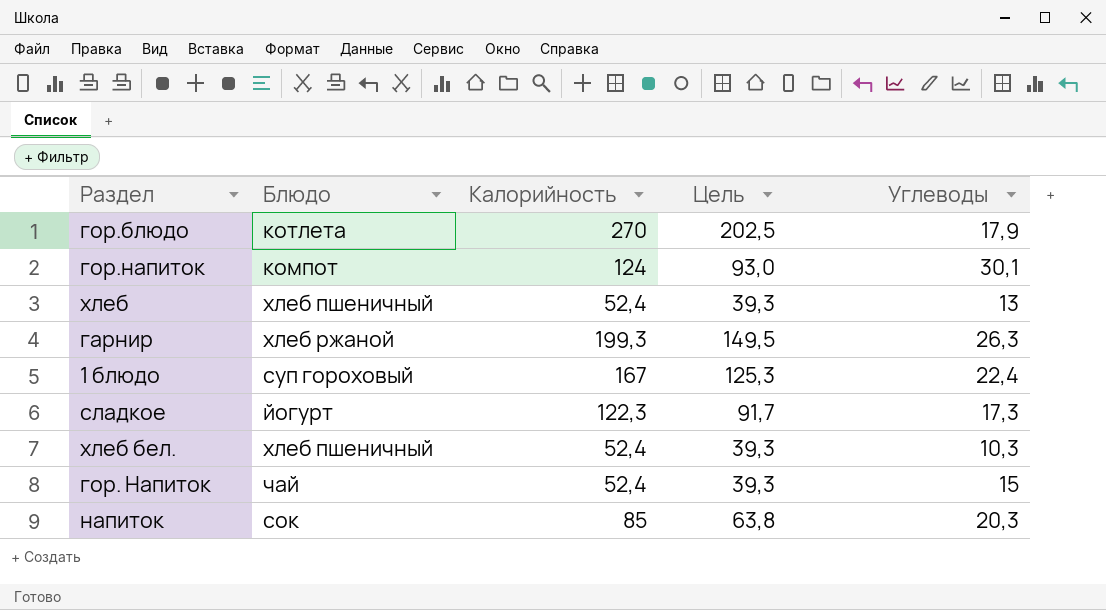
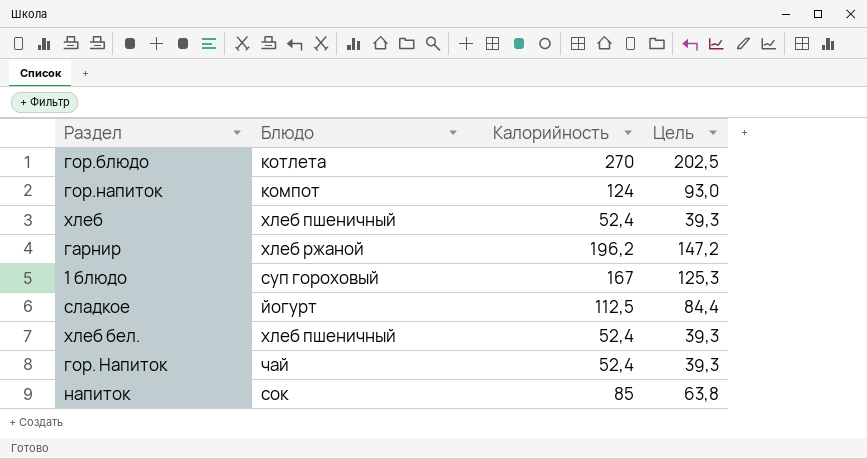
column Углеводы | position: 5 -> none
гарнир | Калорийность: 199,3 -> 196,2
гарнир | Цель: 149,5 -> 147,2
сладкое | Калорийность: 122,3 -> 112,5
сладкое | Цель: 91,7 -> 84,4

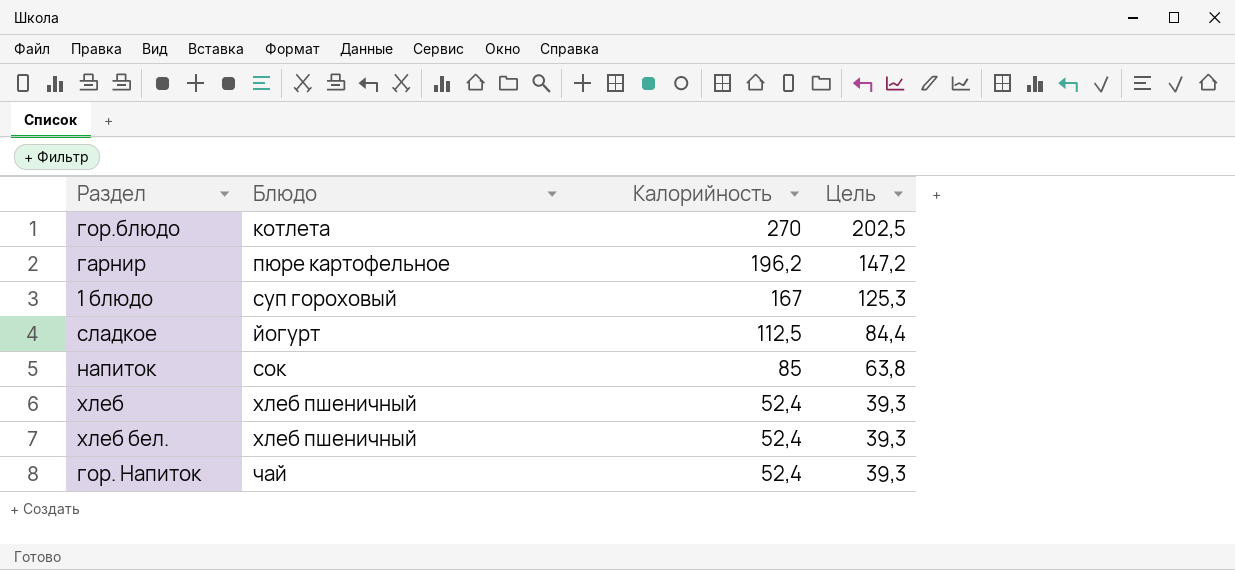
row order: none -> Калорийность descending
row гор.напиток: компот | 124 | 93,0 -> none
гарнир | Блюдо: хлеб ржаной -> пюре картофельное

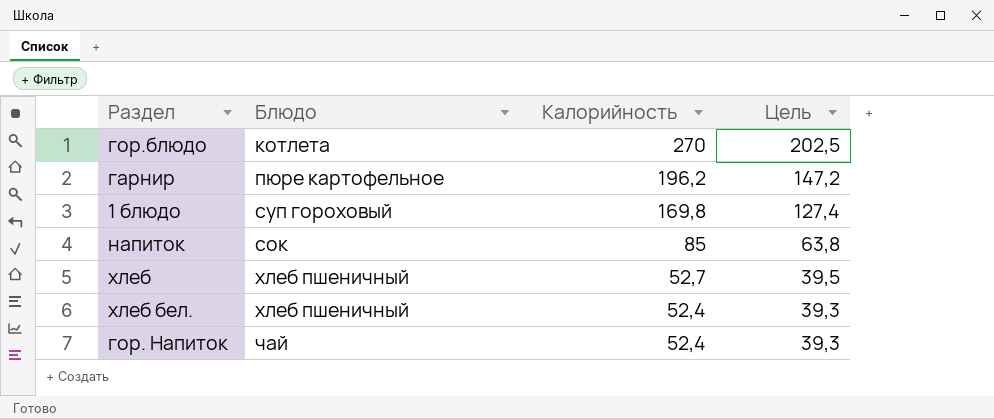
row сладкое: йогурт | 112,5 | 84,4 -> none
1 блюдо | Калорийность: 167 -> 169,8
1 блюдо | Цель: 125,3 -> 127,4
хлеб | Калорийность: 52,4 -> 52,7
хлеб | Цель: 39,3 -> 39,5

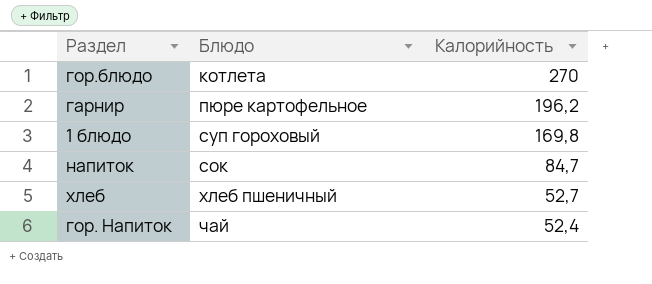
column Цель | formula: [Калорийность] * 0,75 -> none
row хлеб бел.: хлеб пшеничный | 52,4 | 39,3 -> none
напиток | Калорийность: 85 -> 84,7

